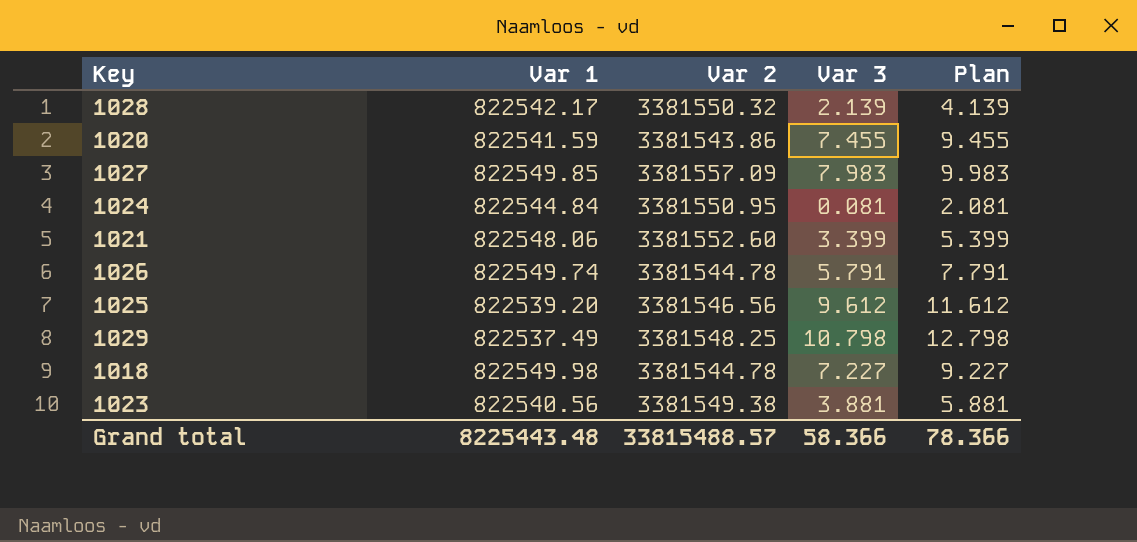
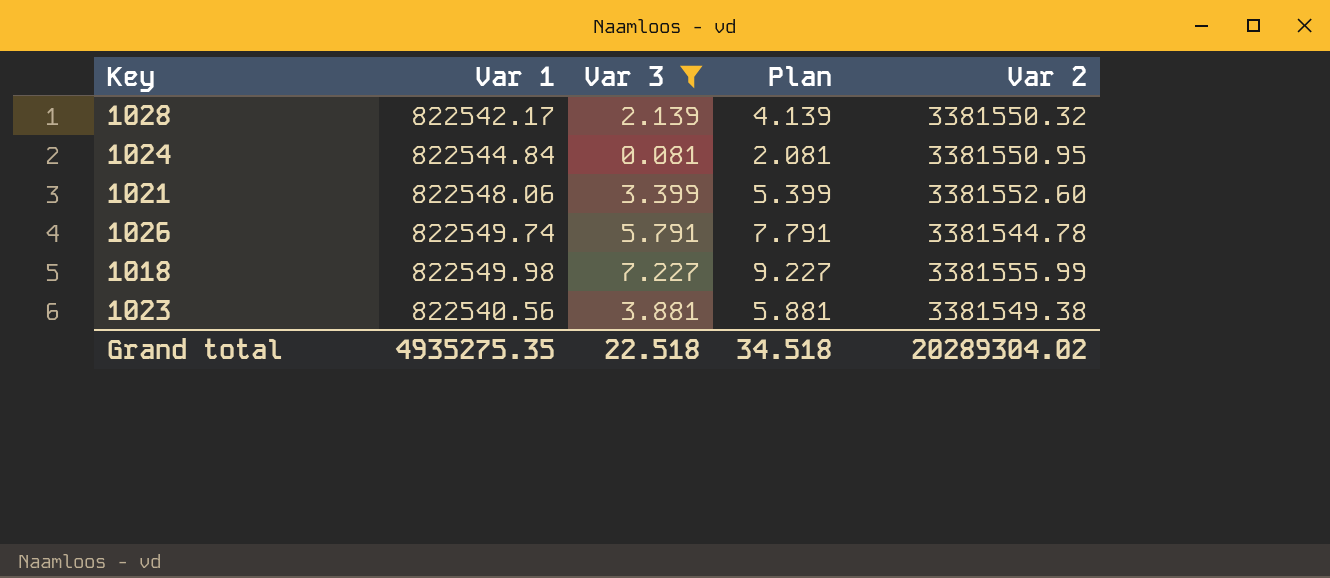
filter: none -> Var 3 <= 7.227
column Var 2 | position: 3 -> 5
1018 | Var 2: 3381544.78 -> 3381555.99
Grand total | Var 1: 8225443.48 -> 4935275.35
Grand total | Var 3: 58.366 -> 22.518
Grand total | Plan: 78.366 -> 34.518
Grand total | Var 2: 33815488.57 -> 20289304.02

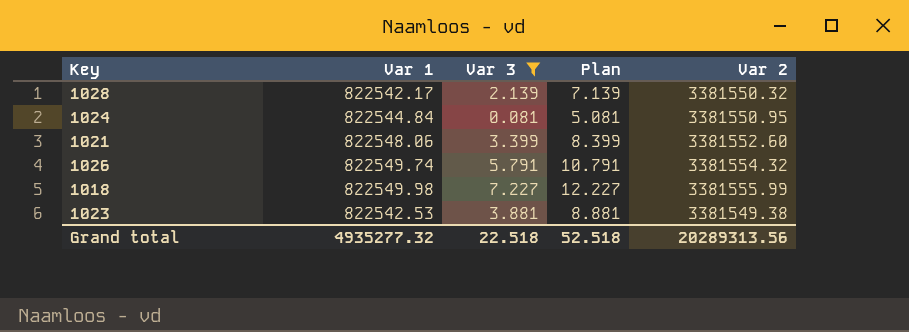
column Plan | formula: [Var 3] + 2 -> [Var 3] + 5
1026 | Var 2: 3381544.78 -> 3381554.32
1023 | Var 1: 822540.56 -> 822542.53
Grand total | Var 1: 4935275.35 -> 4935277.32
Grand total | Plan: 34.518 -> 52.518
Grand total | Var 2: 20289304.02 -> 20289313.56

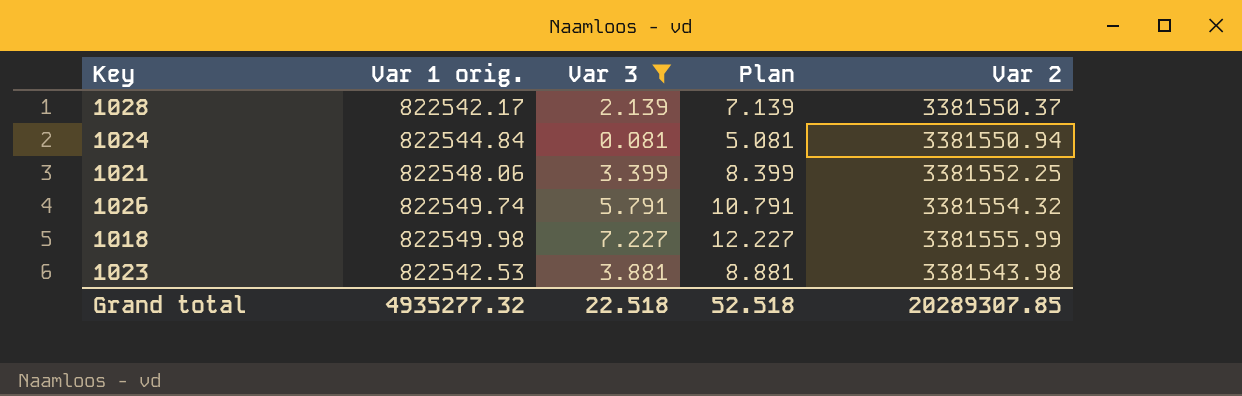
column name: Var 1 -> Var 1 orig.
1028 | Var 2: 3381550.32 -> 3381550.37
1024 | Var 2: 3381550.95 -> 3381550.94
1021 | Var 2: 3381552.60 -> 3381552.25
1023 | Var 2: 3381549.38 -> 3381543.98
Grand total | Var 2: 20289313.56 -> 20289307.85

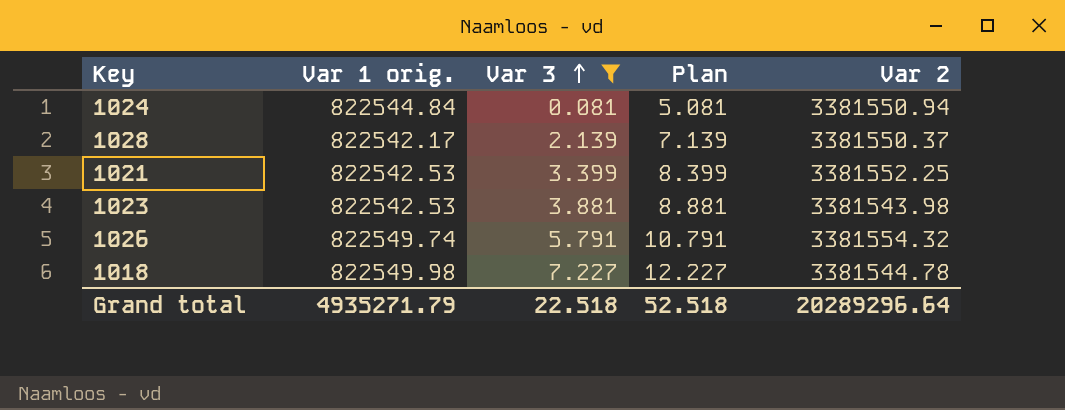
row order: none -> Var 3 ascending
1021 | Var 1 orig.: 822548.06 -> 822542.53
1018 | Var 2: 3381555.99 -> 3381544.78
Grand total | Var 1 orig.: 4935277.32 -> 4935271.79
Grand total | Var 2: 20289307.85 -> 20289296.64

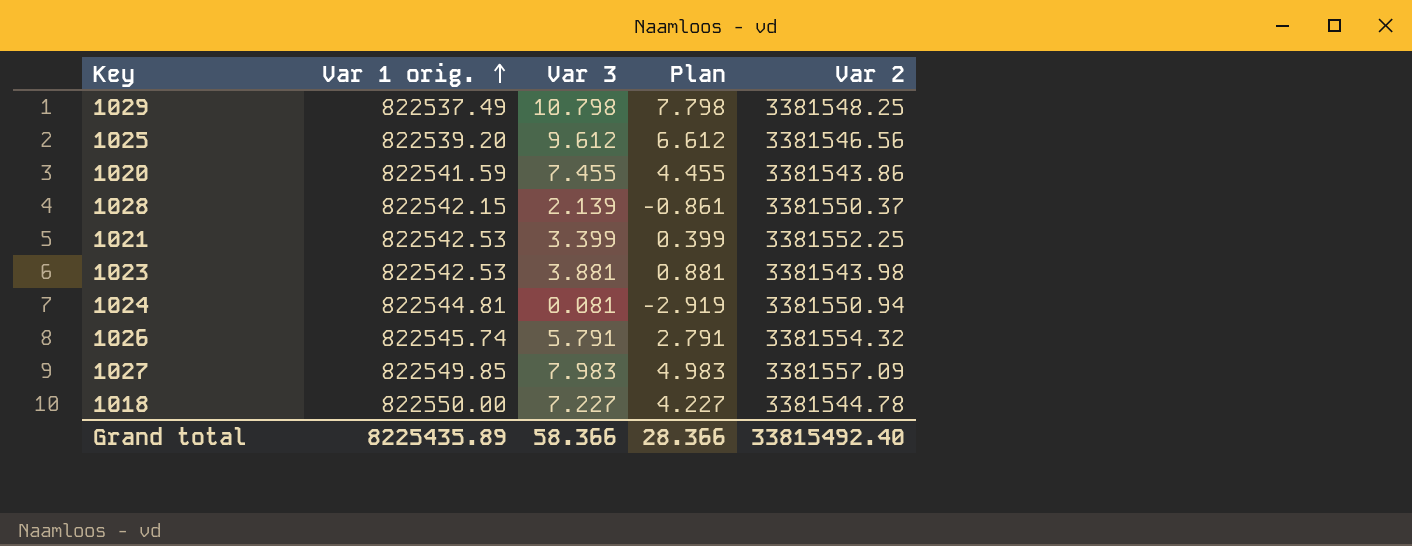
filter: Var 3 <= 7.227 -> none
row order: Var 3 ascending -> Var 1 orig. ascending
column Plan | formula: [Var 3] + 5 -> [Var 3] - 3
1028 | Var 1 orig.: 822542.17 -> 822542.15
1024 | Var 1 orig.: 822544.84 -> 822544.81
1026 | Var 1 orig.: 822549.74 -> 822545.74
1018 | Var 1 orig.: 822549.98 -> 822550.00
Grand total | Var 1 orig.: 4935271.79 -> 8225435.89
Grand total | Var 3: 22.518 -> 58.366
Grand total | Plan: 52.518 -> 28.366
Grand total | Var 2: 20289296.64 -> 33815492.40

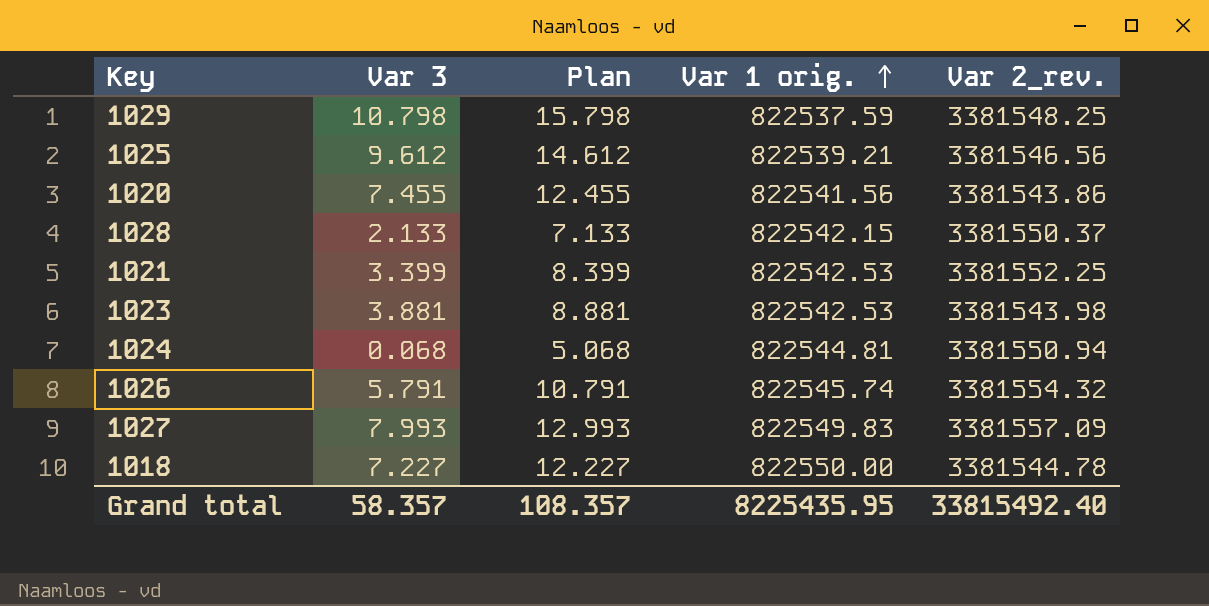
column Plan | formula: [Var 3] - 3 -> [Var 3] + 5
column Var 1 orig. | position: 2 -> 4
column name: Var 2 -> Var 2_rev.
1029 | Var 1 orig.: 822537.49 -> 822537.59
1025 | Var 1 orig.: 822539.20 -> 822539.21
1020 | Var 1 orig.: 822541.59 -> 822541.56
1028 | Var 3: 2.139 -> 2.133
1024 | Var 3: 0.081 -> 0.068
1027 | Var 3: 7.983 -> 7.993
1027 | Var 1 orig.: 822549.85 -> 822549.83
Grand total | Var 3: 58.366 -> 58.357
Grand total | Plan: 28.366 -> 108.357
Grand total | Var 1 orig.: 8225435.89 -> 8225435.95

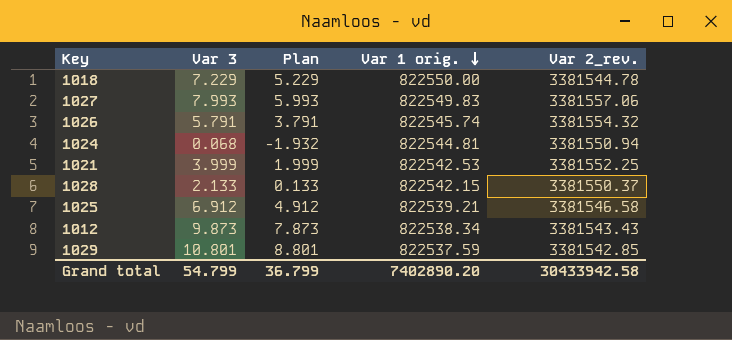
row order: Var 1 orig. ascending -> Var 1 orig. descending
column Plan | formula: [Var 3] + 5 -> [Var 3] - 2
row 1020: 7.455 | 12.455 | 822541.56 | 3381543.86 -> none
row 1023: 3.881 | 8.881 | 822542.53 | 3381543.98 -> none
1018 | Var 3: 7.227 -> 7.229
1027 | Var 2_rev.: 3381557.09 -> 3381557.06
1021 | Var 3: 3.399 -> 3.999
1025 | Var 3: 9.612 -> 6.912
1025 | Var 2_rev.: 3381546.56 -> 3381546.58
row 1012: none -> 9.873 | 7.873 | 822538.34 | 3381543.43
1029 | Var 3: 10.798 -> 10.801
1029 | Var 2_rev.: 3381548.25 -> 3381542.85
Grand total | Var 3: 58.357 -> 54.799
Grand total | Plan: 108.357 -> 36.799
Grand total | Var 1 orig.: 8225435.95 -> 7402890.20
Grand total | Var 2_rev.: 33815492.40 -> 30433942.58

